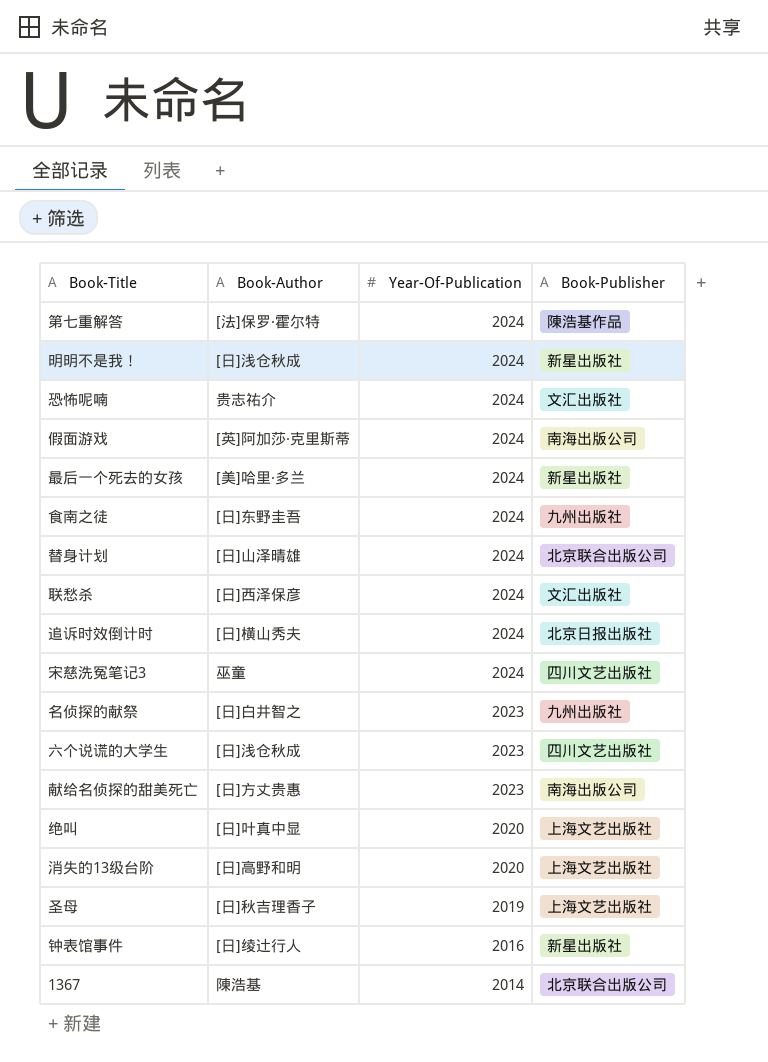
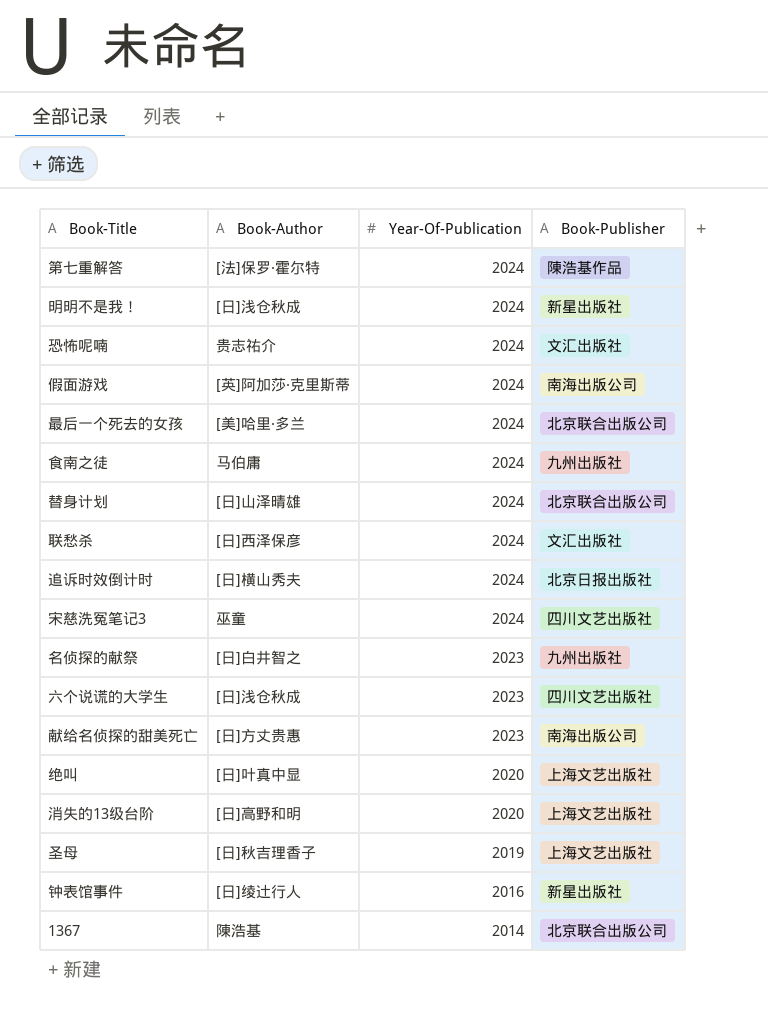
最后一个死去的女孩 | Book-Publisher: 新星出版社 -> 北京联合出版公司
食南之徒 | Book-Author: [日]东野圭吾 -> 马伯庸

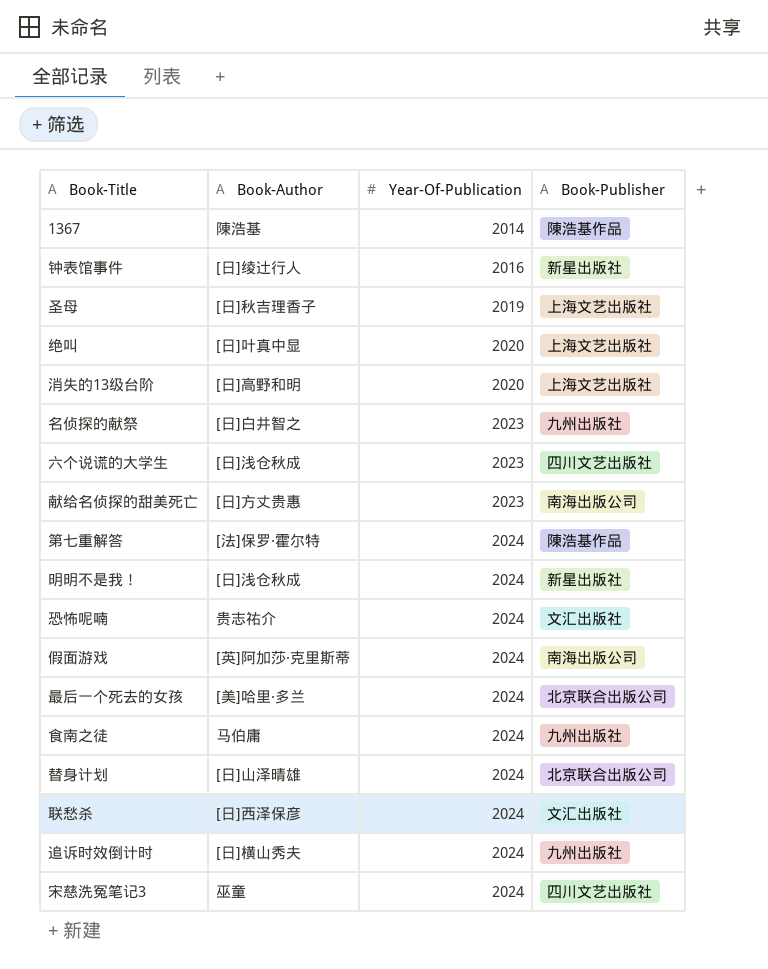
row order: Year-Of-Publication descending -> Year-Of-Publication ascending
1367 | Book-Publisher: 北京联合出版公司 -> 陳浩基作品
追诉时效倒计时 | Book-Publisher: 北京日报出版社 -> 九州出版社

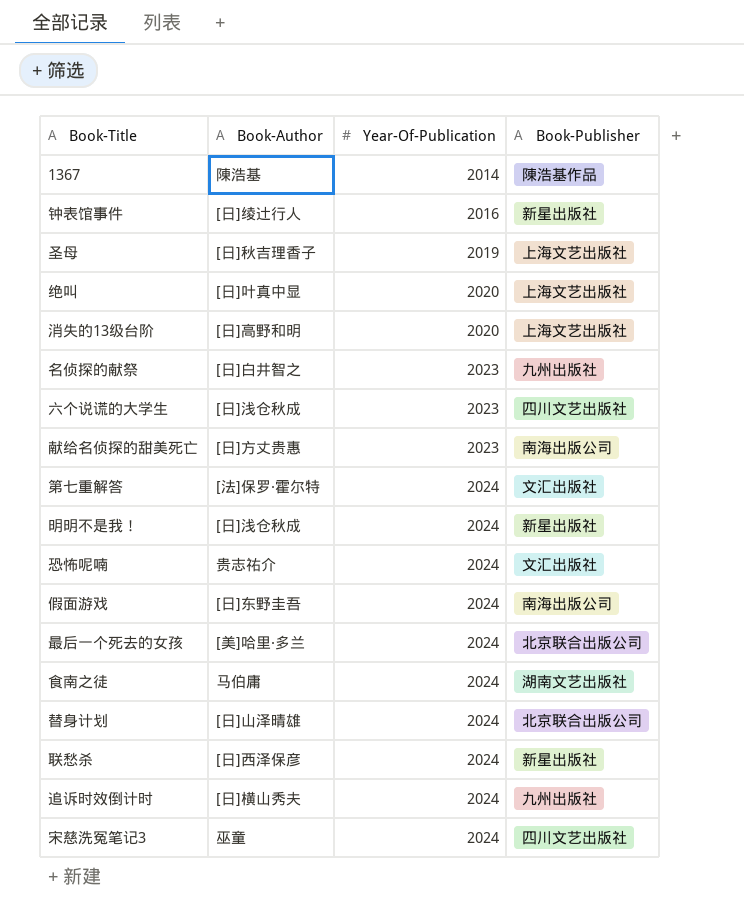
第七重解答 | Book-Publisher: 陳浩基作品 -> 文汇出版社
假面游戏 | Book-Author: [英]阿加莎·克里斯蒂 -> [日]东野圭吾
食南之徒 | Book-Publisher: 九州出版社 -> 湖南文艺出版社
联愁杀 | Book-Publisher: 文汇出版社 -> 新星出版社

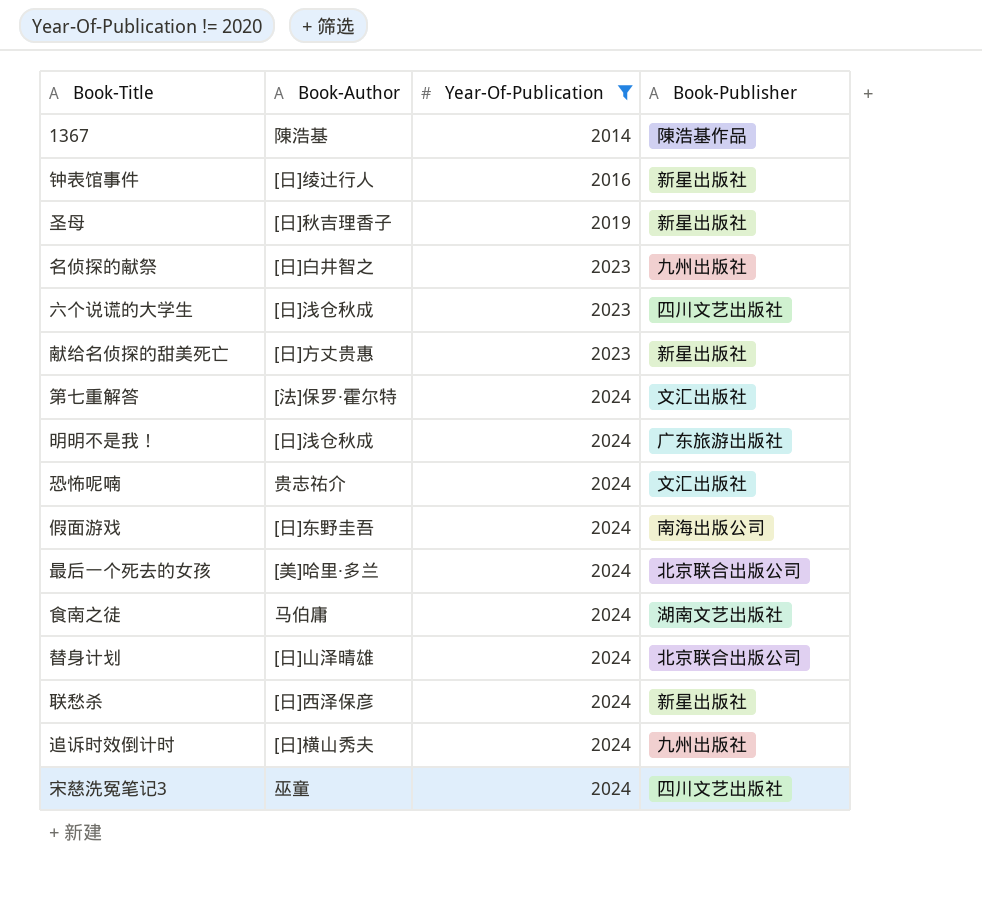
filter: none -> Year-Of-Publication != 2020
圣母 | Book-Publisher: 上海文艺出版社 -> 新星出版社
献给名侦探的甜美死亡 | Book-Publisher: 南海出版公司 -> 新星出版社
明明不是我！ | Book-Publisher: 新星出版社 -> 广东旅游出版社

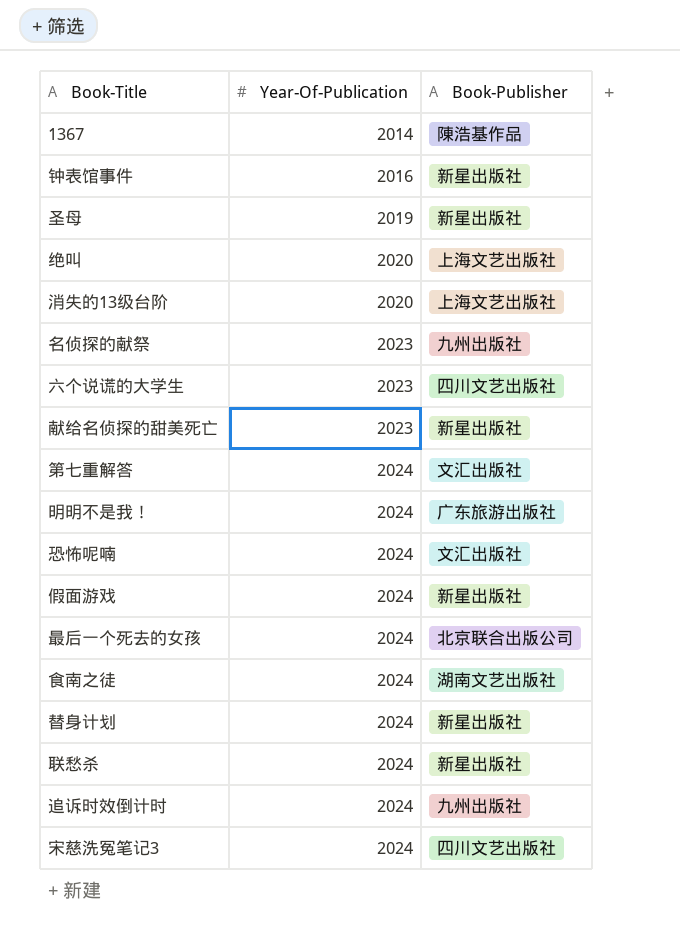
filter: Year-Of-Publication != 2020 -> none
column Book-Author | position: 2 -> none
假面游戏 | Book-Publisher: 南海出版公司 -> 新星出版社
替身计划 | Book-Publisher: 北京联合出版公司 -> 新星出版社

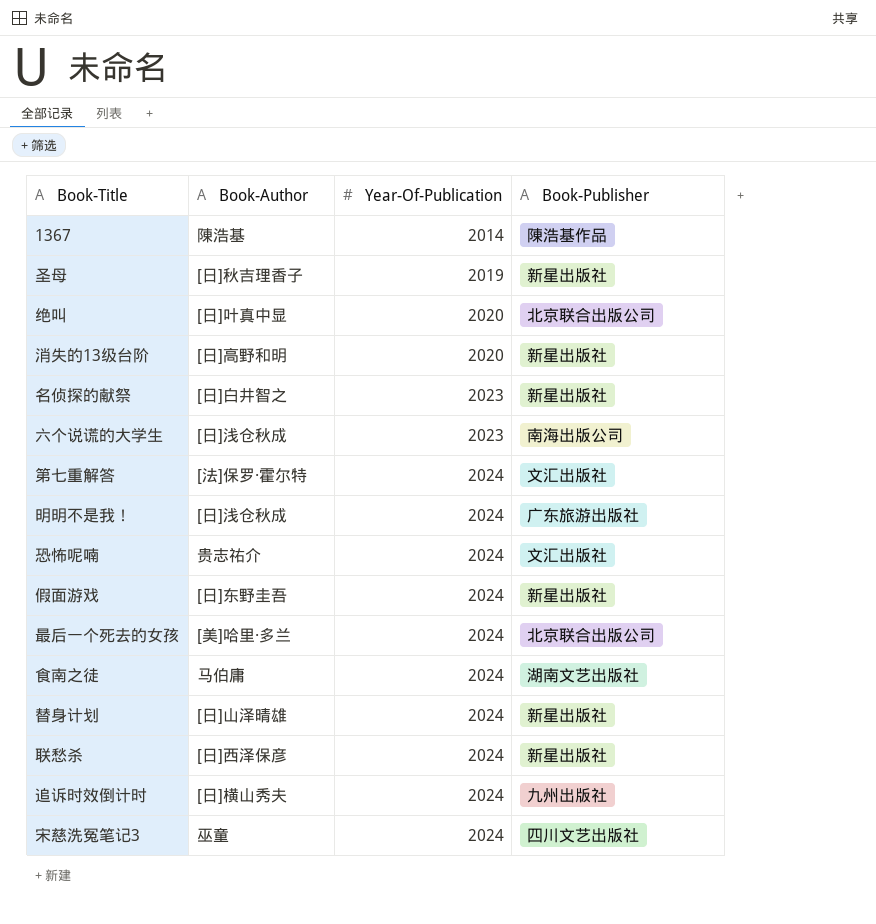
column Book-Author | position: none -> 2
row 钟表馆事件: 2016 | 新星出版社 -> none
row 献给名侦探的甜美死亡: 2023 | 新星出版社 -> none
绝叫 | Book-Publisher: 上海文艺出版社 -> 北京联合出版公司
消失的13级台阶 | Book-Publisher: 上海文艺出版社 -> 新星出版社
名侦探的献祭 | Book-Publisher: 九州出版社 -> 新星出版社
六个说谎的大学生 | Book-Publisher: 四川文艺出版社 -> 南海出版公司

